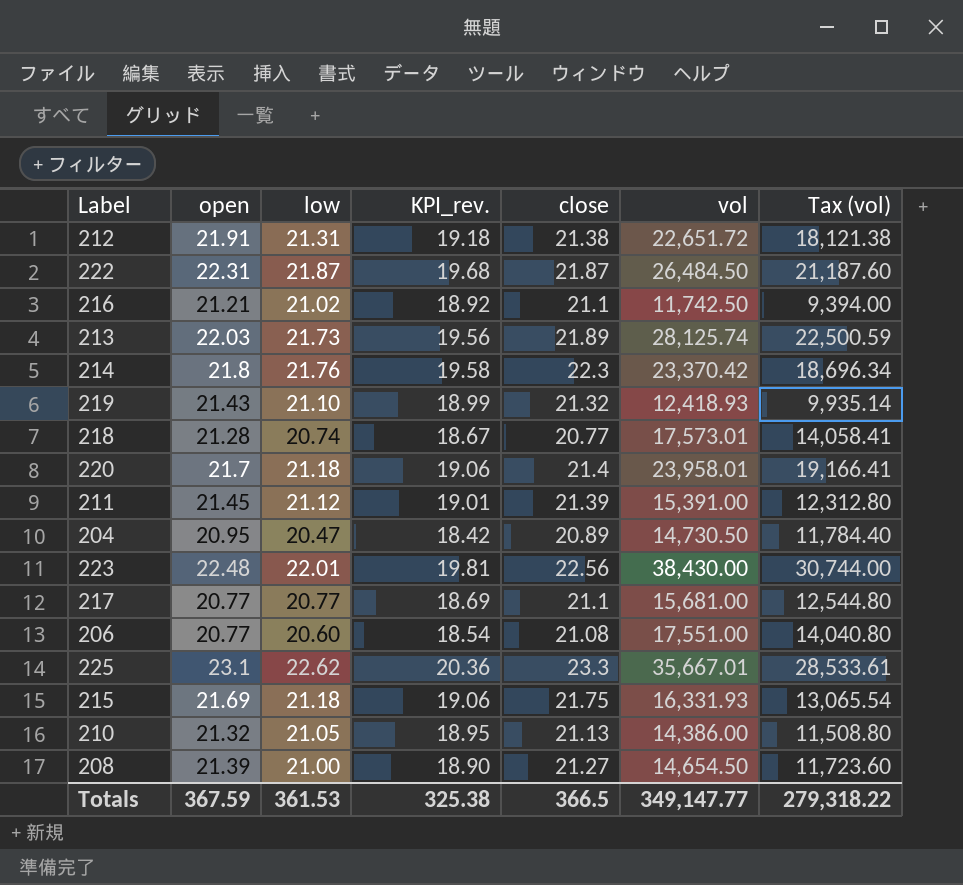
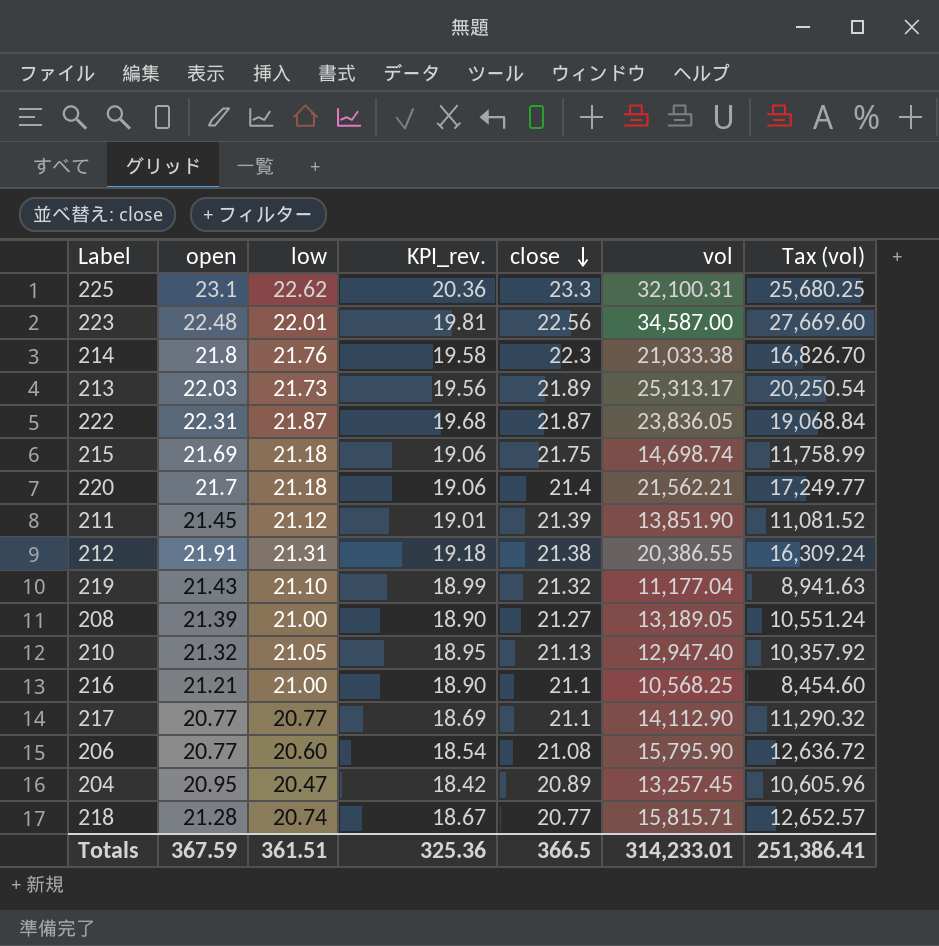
row order: none -> close descending
225 | vol: 35,667.01 -> 32,100.31
225 | Tax (vol): 28,533.61 -> 25,680.25
223 | vol: 38,430.00 -> 34,587.00
223 | Tax (vol): 30,744.00 -> 27,669.60
214 | vol: 23,370.42 -> 21,033.38
214 | Tax (vol): 18,696.34 -> 16,826.70
213 | vol: 28,125.74 -> 25,313.17
213 | Tax (vol): 22,500.59 -> 20,250.54
222 | vol: 26,484.50 -> 23,836.05
222 | Tax (vol): 21,187.60 -> 19,068.84
215 | vol: 16,331.93 -> 14,698.74
215 | Tax (vol): 13,065.54 -> 11,758.99
220 | vol: 23,958.01 -> 21,562.21
220 | Tax (vol): 19,166.41 -> 17,249.77
211 | vol: 15,391.00 -> 13,851.90
211 | Tax (vol): 12,312.80 -> 11,081.52
212 | vol: 22,651.72 -> 20,386.55
212 | Tax (vol): 18,121.38 -> 16,309.24
219 | vol: 12,418.93 -> 11,177.04
219 | Tax (vol): 9,935.14 -> 8,941.63
208 | vol: 14,654.50 -> 13,189.05
208 | Tax (vol): 11,723.60 -> 10,551.24
210 | vol: 14,386.00 -> 12,947.40
210 | Tax (vol): 11,508.80 -> 10,357.92
216 | low: 21.02 -> 21.00
216 | KPI_rev.: 18.92 -> 18.90
216 | vol: 11,742.50 -> 10,568.25
216 | Tax (vol): 9,394.00 -> 8,454.60
217 | vol: 15,681.00 -> 14,112.90
217 | Tax (vol): 12,544.80 -> 11,290.32
206 | vol: 17,551.00 -> 15,795.90
206 | Tax (vol): 14,040.80 -> 12,636.72
204 | vol: 14,730.50 -> 13,257.45
204 | Tax (vol): 11,784.40 -> 10,605.96
218 | vol: 17,573.01 -> 15,815.71
218 | Tax (vol): 14,058.41 -> 12,652.57
Totals | low: 361.53 -> 361.51
Totals | KPI_rev.: 325.38 -> 325.36
Totals | vol: 349,147.77 -> 314,233.01
Totals | Tax (vol): 279,318.22 -> 251,386.41

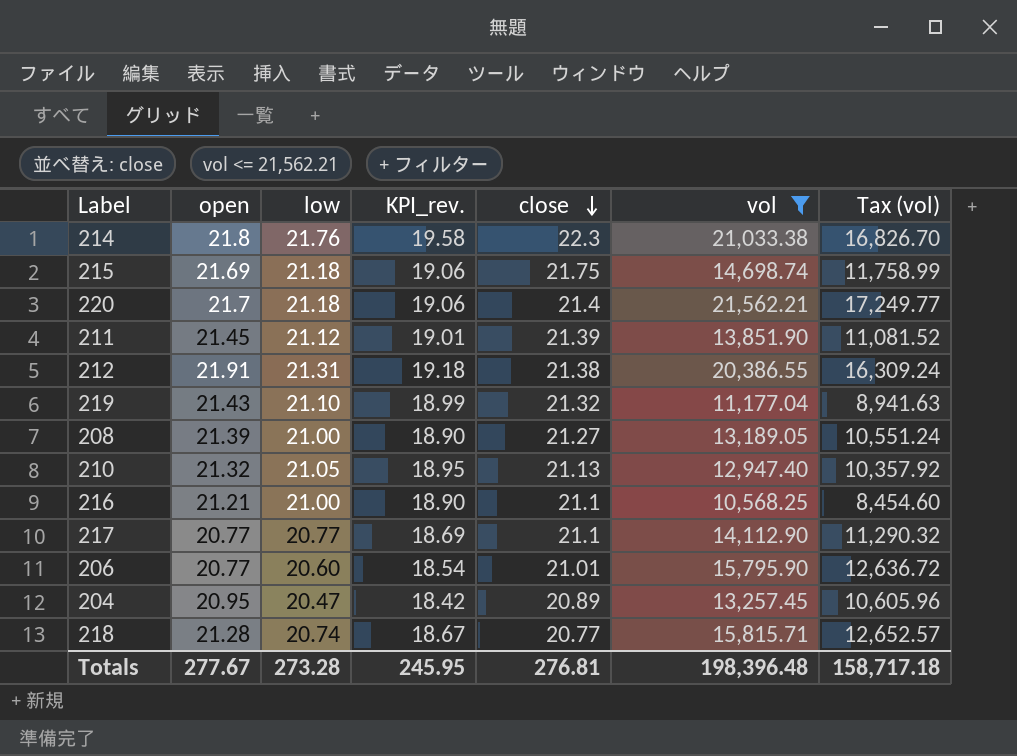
filter: none -> vol <= 21,562.21
206 | close: 21.08 -> 21.01
Totals | open: 367.59 -> 277.67
Totals | low: 361.51 -> 273.28
Totals | KPI_rev.: 325.36 -> 245.95
Totals | close: 366.5 -> 276.81
Totals | vol: 314,233.01 -> 198,396.48
Totals | Tax (vol): 251,386.41 -> 158,717.18

